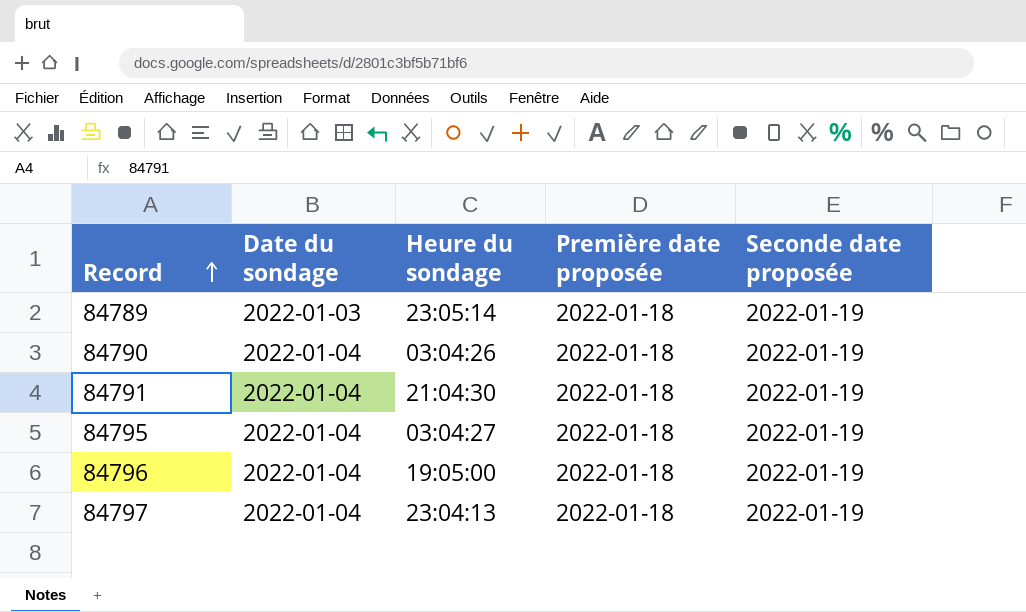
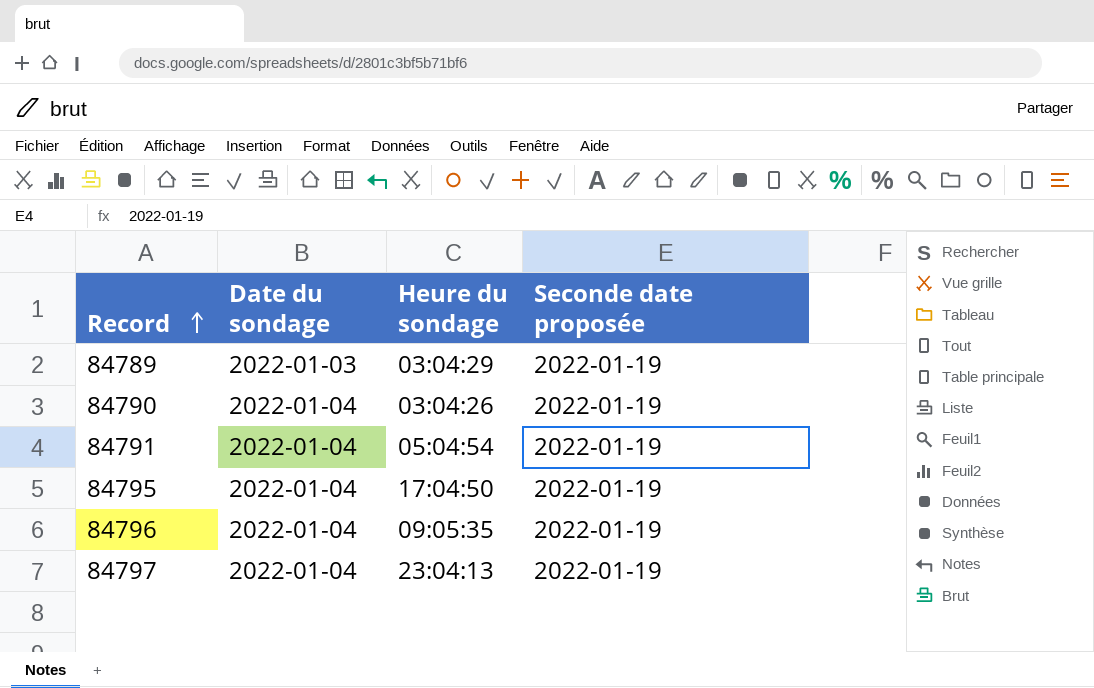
column Première date proposée | position: 4 -> none
84789 | Heure du sondage: 23:05:14 -> 03:04:29
84791 | Heure du sondage: 21:04:30 -> 05:04:54
84795 | Heure du sondage: 03:04:27 -> 17:04:50
84796 | Heure du sondage: 19:05:00 -> 09:05:35

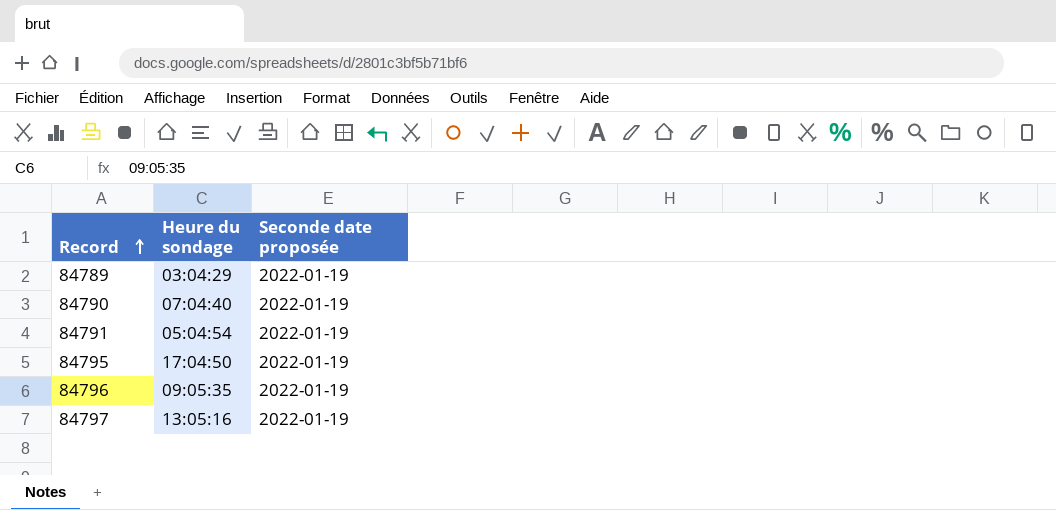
column Date du sondage | position: 2 -> none
84790 | Heure du sondage: 03:04:26 -> 07:04:40
84797 | Heure du sondage: 23:04:13 -> 13:05:16

